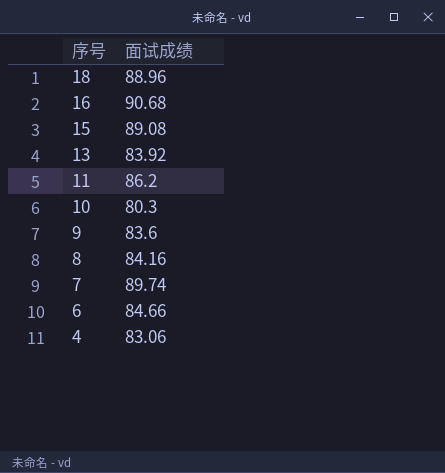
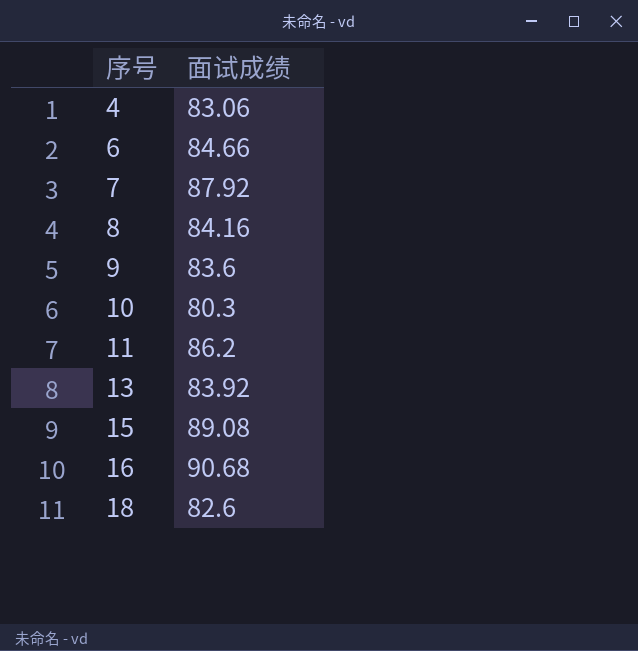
row order: 序号 descending -> 序号 ascending
7 | 面试成绩: 89.74 -> 87.92
18 | 面试成绩: 88.96 -> 82.6

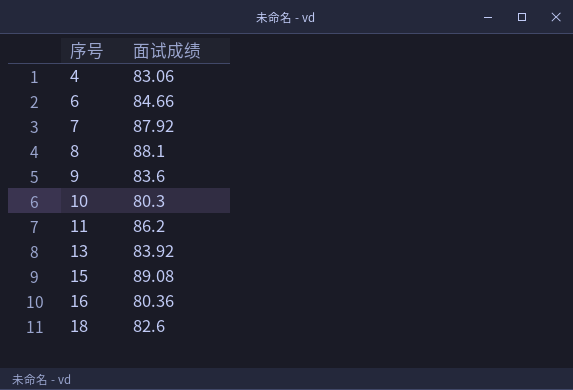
8 | 面试成绩: 84.16 -> 88.1
16 | 面试成绩: 90.68 -> 80.36

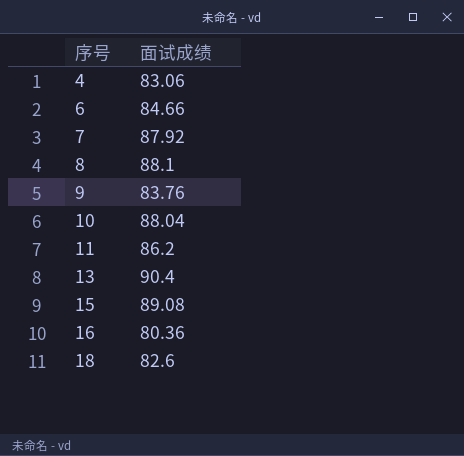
9 | 面试成绩: 83.6 -> 83.76
10 | 面试成绩: 80.3 -> 88.04
13 | 面试成绩: 83.92 -> 90.4

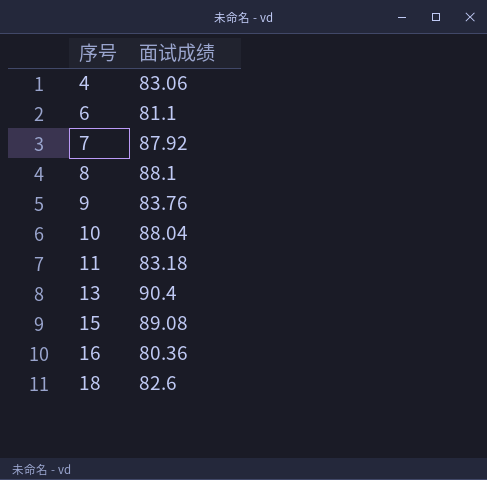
6 | 面试成绩: 84.66 -> 81.1
11 | 面试成绩: 86.2 -> 83.18

